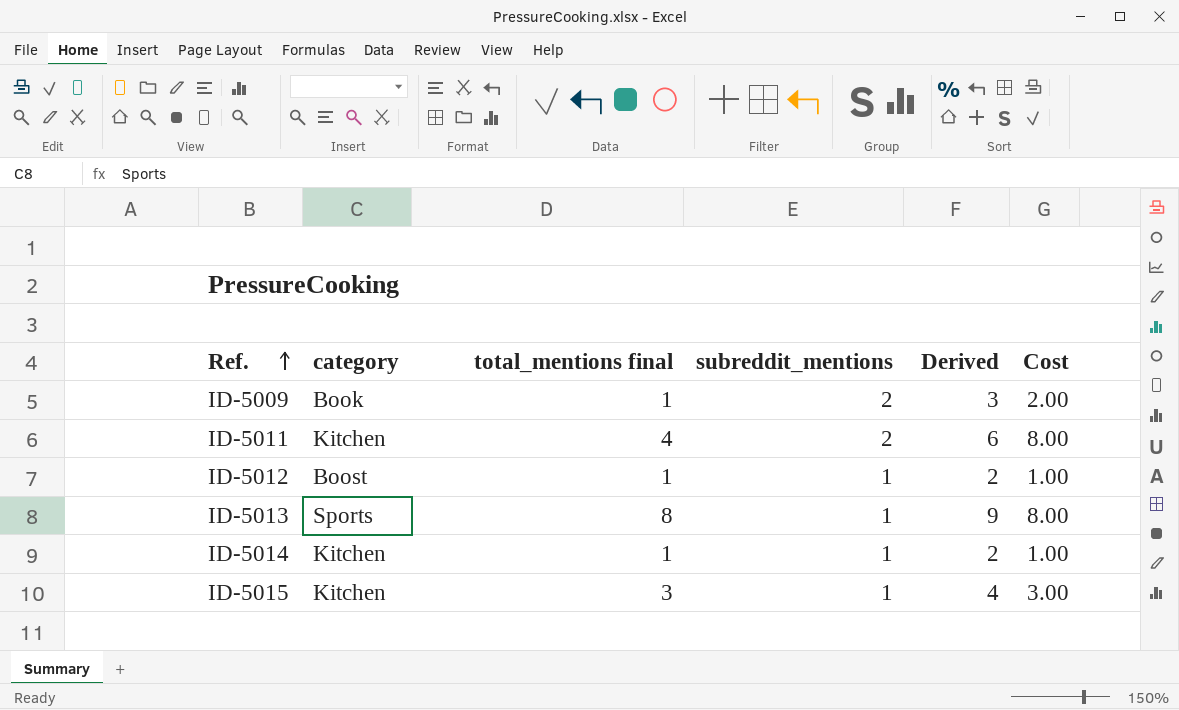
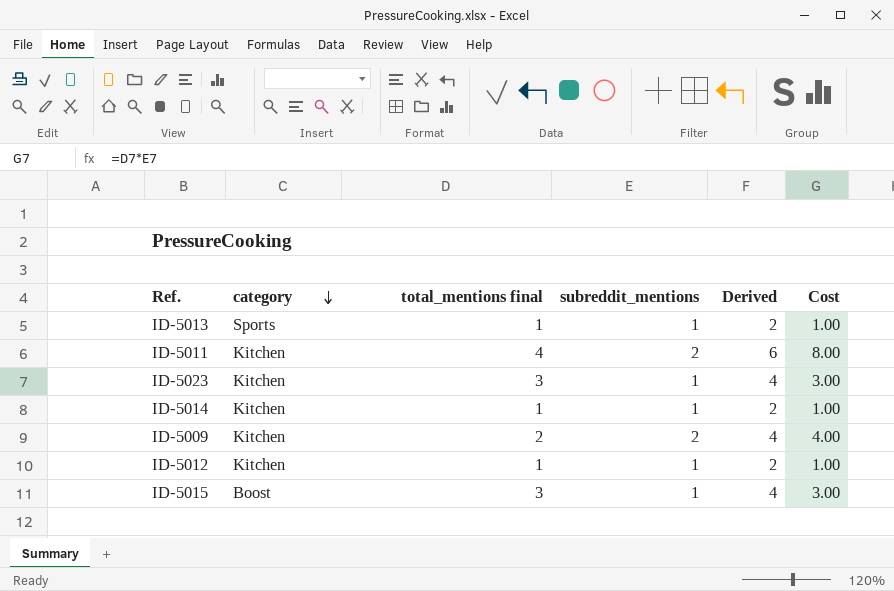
row order: Ref. ascending -> category descending
ID-5013 | total_mentions final: 8 -> 1
ID-5013 | Derived: 9 -> 2
ID-5013 | Cost: 8.00 -> 1.00
row ID-5023: none -> Kitchen | 3 | 1 | 4 | 3.00
ID-5009 | category: Book -> Kitchen
ID-5009 | total_mentions final: 1 -> 2
ID-5009 | Derived: 3 -> 4
ID-5009 | Cost: 2.00 -> 4.00
ID-5012 | category: Boost -> Kitchen
ID-5015 | category: Kitchen -> Boost

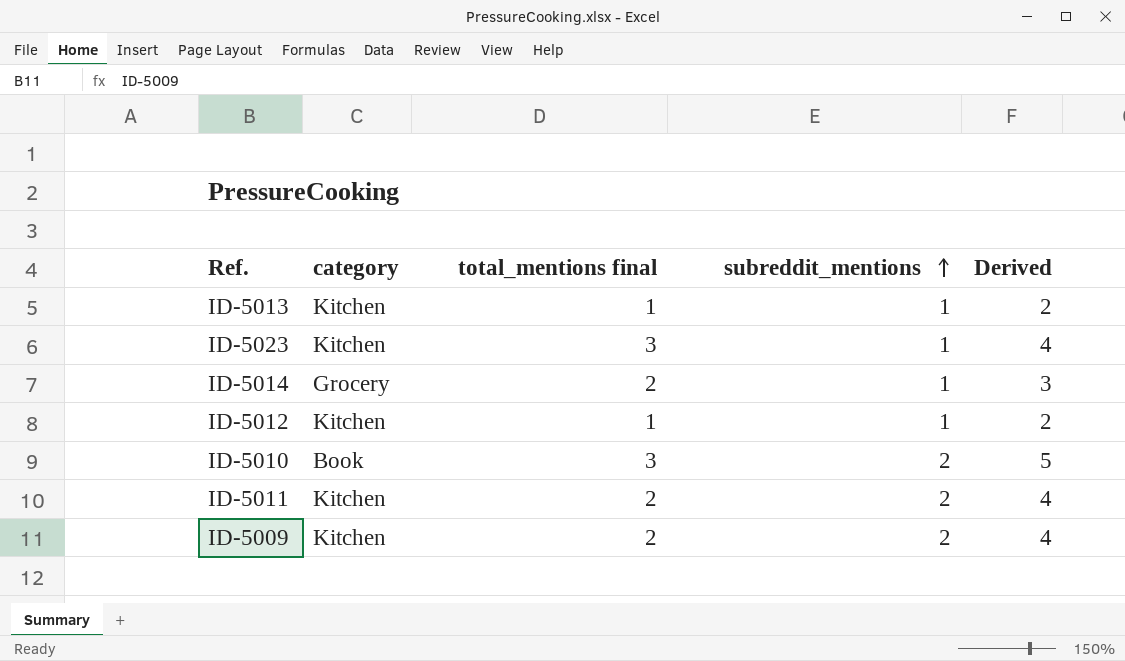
row order: category descending -> subreddit_mentions ascending
column Cost | formula: [total_mentions final] * [subreddit_mentions] -> none
row ID-5015: Boost | 3 | 1 | 4 | 3.00 -> none
ID-5013 | category: Sports -> Kitchen
ID-5014 | category: Kitchen -> Grocery
ID-5014 | total_mentions final: 1 -> 2
ID-5014 | Derived: 2 -> 3
row ID-5010: none -> Book | 3 | 2 | 5
ID-5011 | total_mentions final: 4 -> 2
ID-5011 | Derived: 6 -> 4

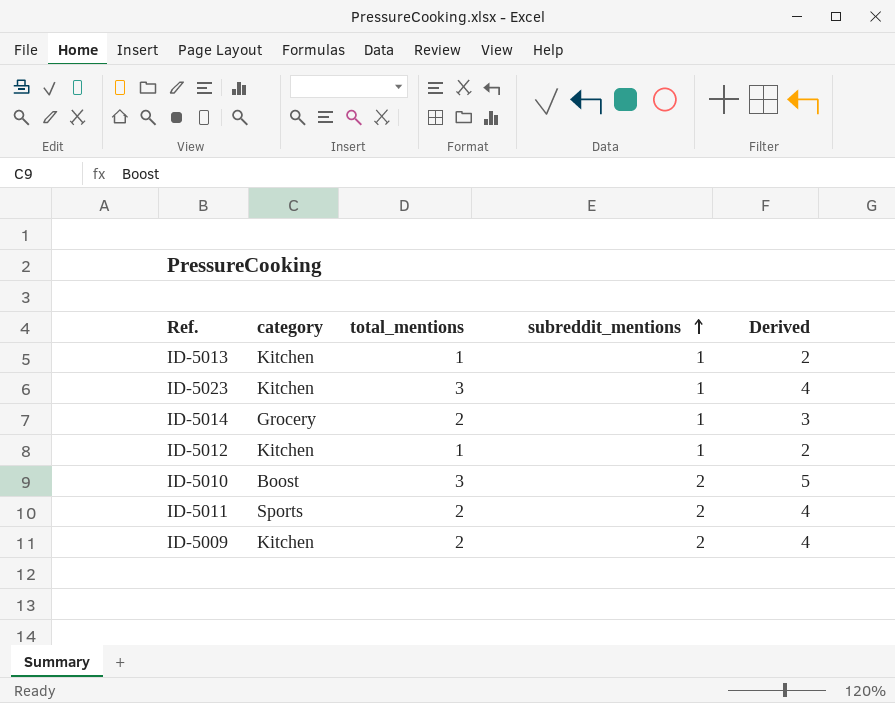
column name: total_mentions final -> total_mentions
ID-5010 | category: Book -> Boost
ID-5011 | category: Kitchen -> Sports

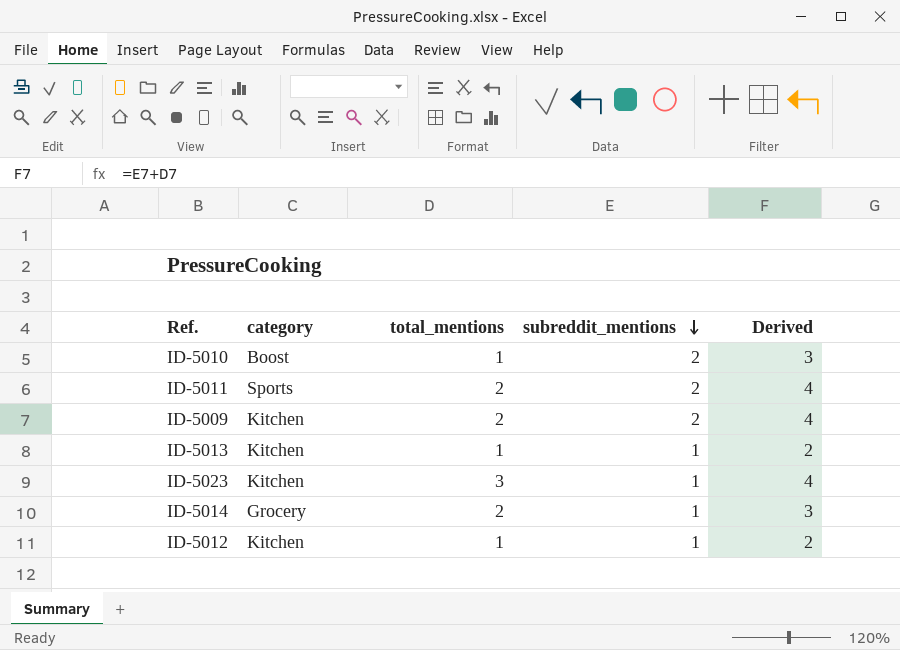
row order: subreddit_mentions ascending -> subreddit_mentions descending
ID-5010 | total_mentions: 3 -> 1
ID-5010 | Derived: 5 -> 3

